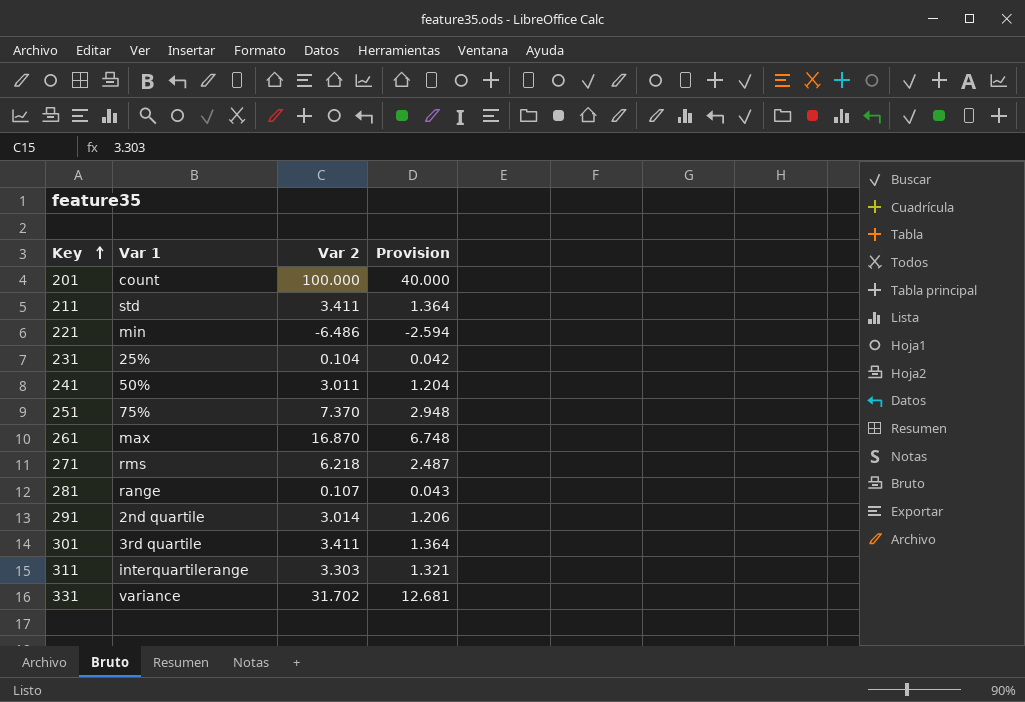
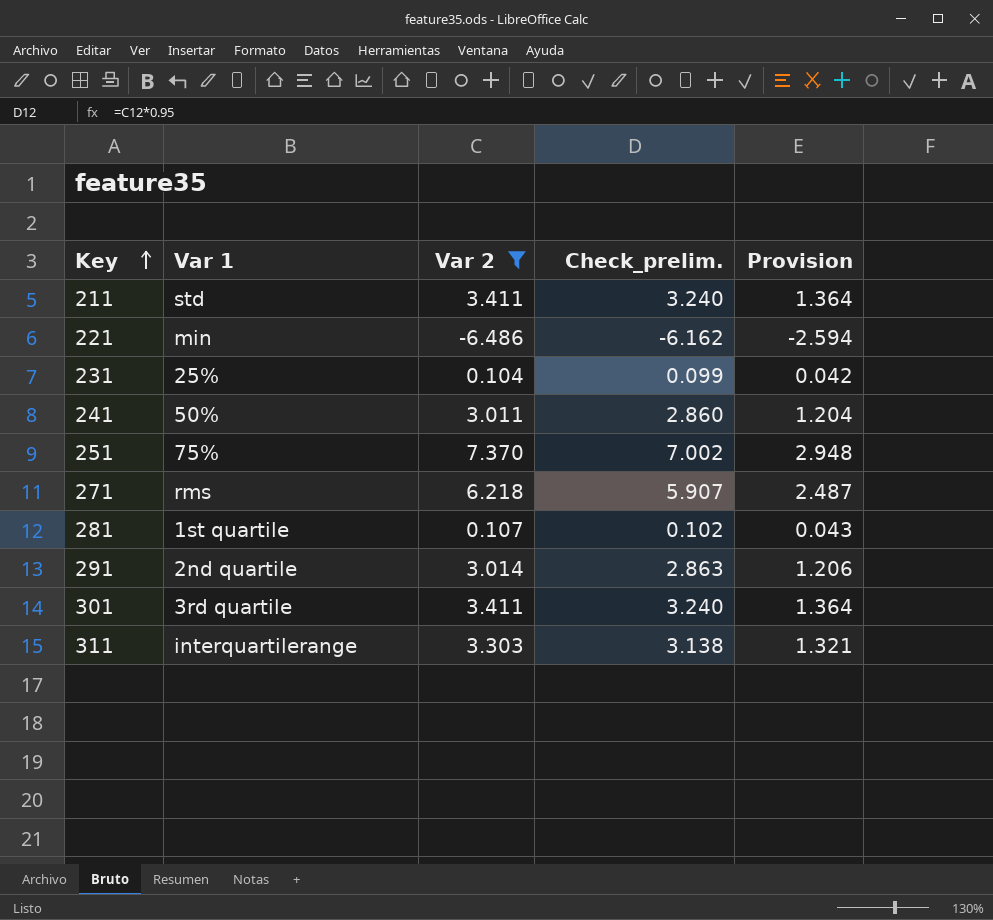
filter: none -> Var 2 <= 7.370
column Check_prelim. | formula: none -> [Var 2] * 0.95
281 | Var 1: range -> 1st quartile

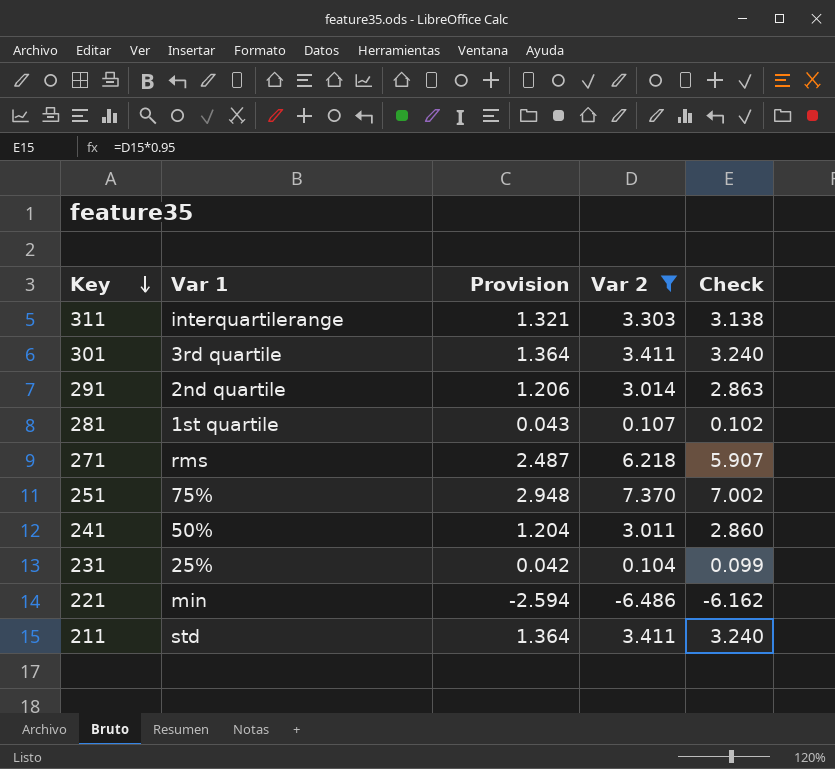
row order: Key ascending -> Key descending
column Provision | position: 5 -> 3
column name: Check_prelim. -> Check

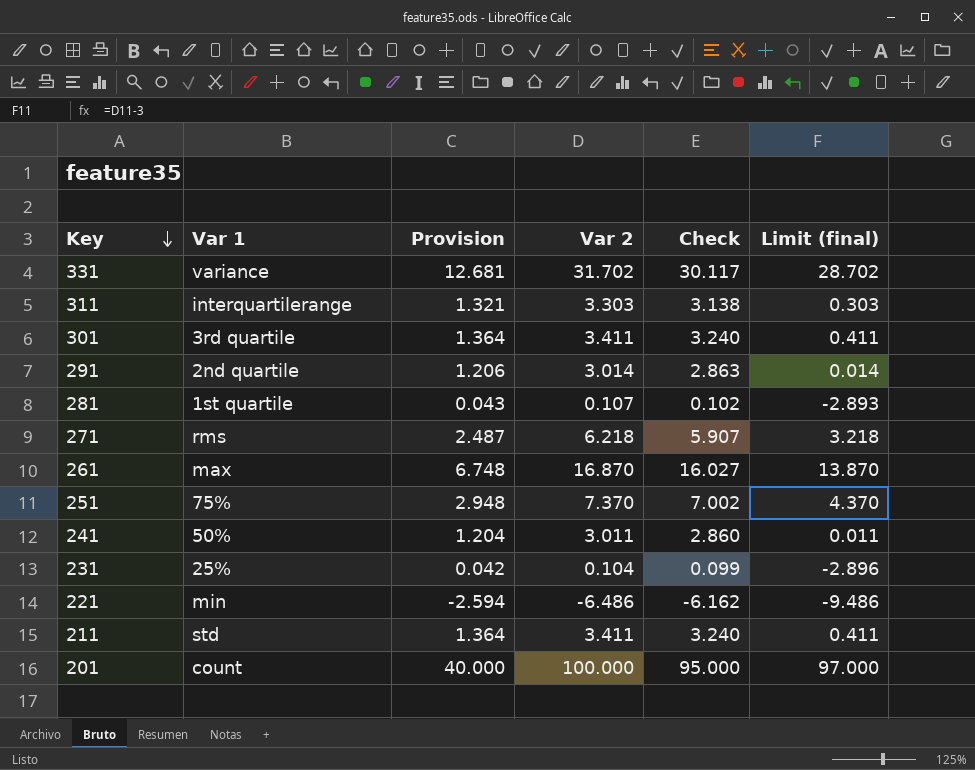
filter: Var 2 <= 7.370 -> none
column Limit (final) | formula: none -> [Var 2] - 3

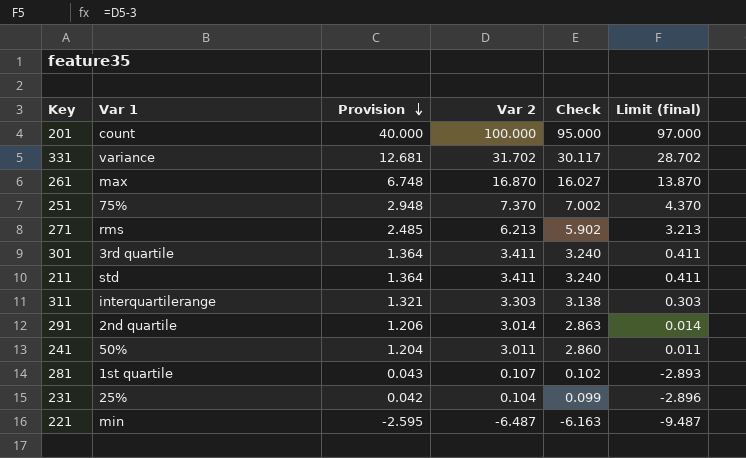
row order: Key descending -> Provision descending
271 | Provision: 2.487 -> 2.485
271 | Var 2: 6.218 -> 6.213
271 | Check: 5.907 -> 5.902
271 | Limit (final): 3.218 -> 3.213
221 | Provision: -2.594 -> -2.595
221 | Var 2: -6.486 -> -6.487
221 | Check: -6.162 -> -6.163
221 | Limit (final): -9.486 -> -9.487

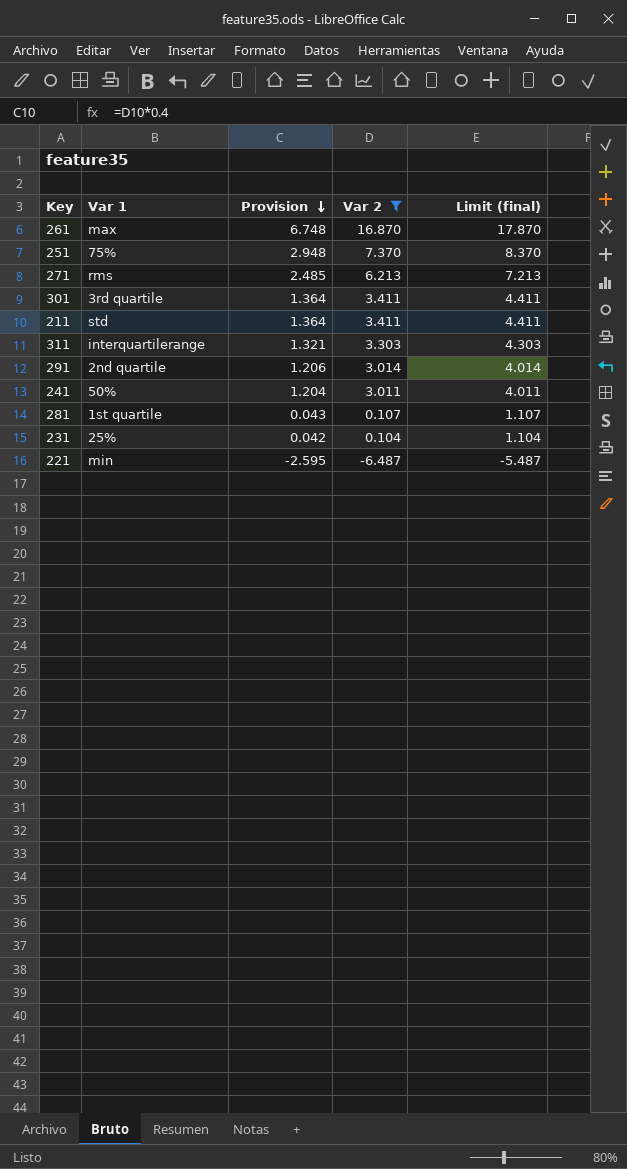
filter: none -> Var 2 <= 16.870
column Check | formula: [Var 2] * 0.95 -> none
column Limit (final) | formula: [Var 2] - 3 -> [Var 2] + 1

